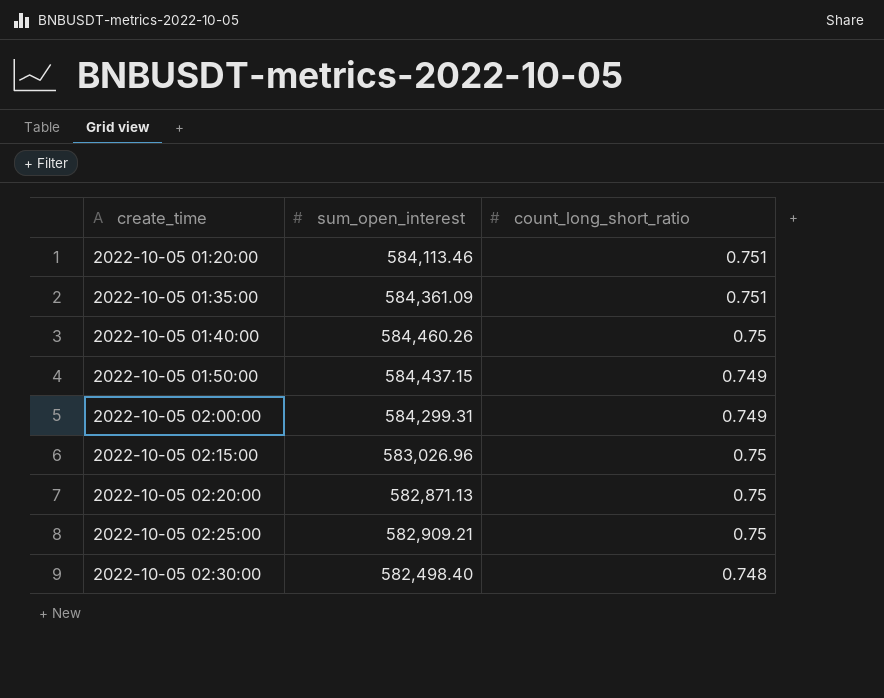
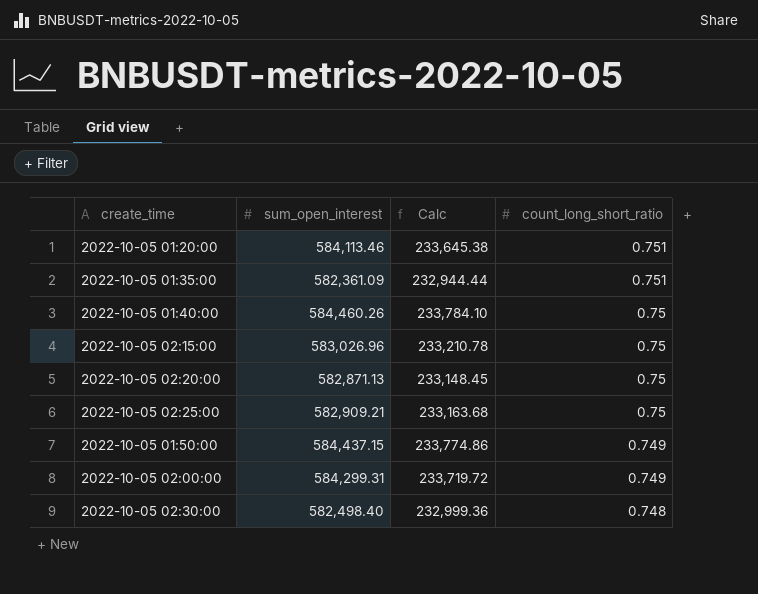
row order: create_time ascending -> count_long_short_ratio descending
column Calc | formula: none -> [sum_open_interest] * 0.4
2022-10-05 01:35:00 | sum_open_interest: 584,361.09 -> 582,361.09

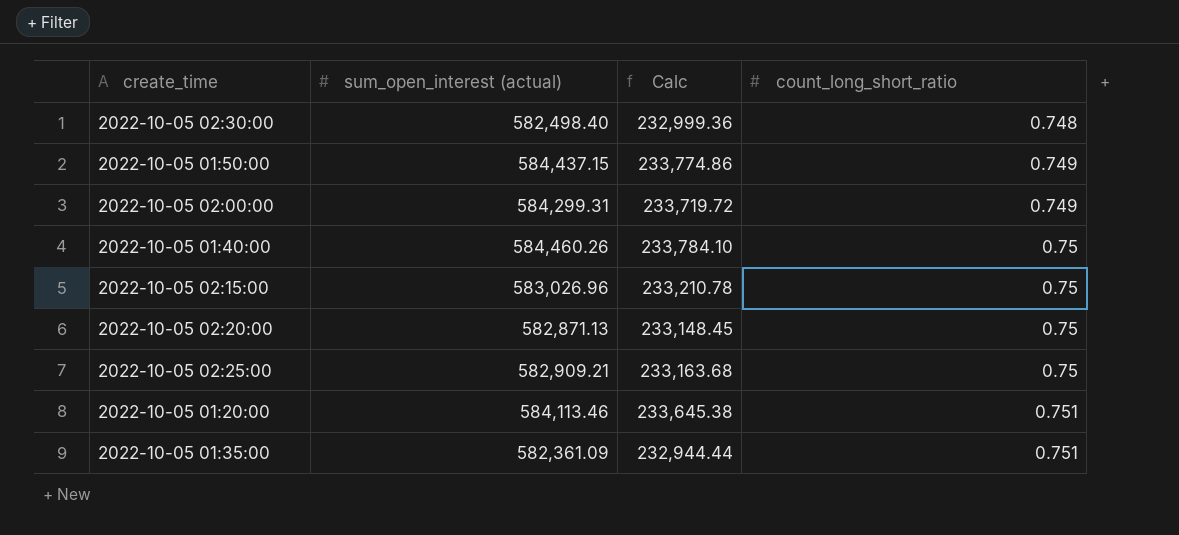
row order: count_long_short_ratio descending -> count_long_short_ratio ascending
column name: sum_open_interest -> sum_open_interest (actual)

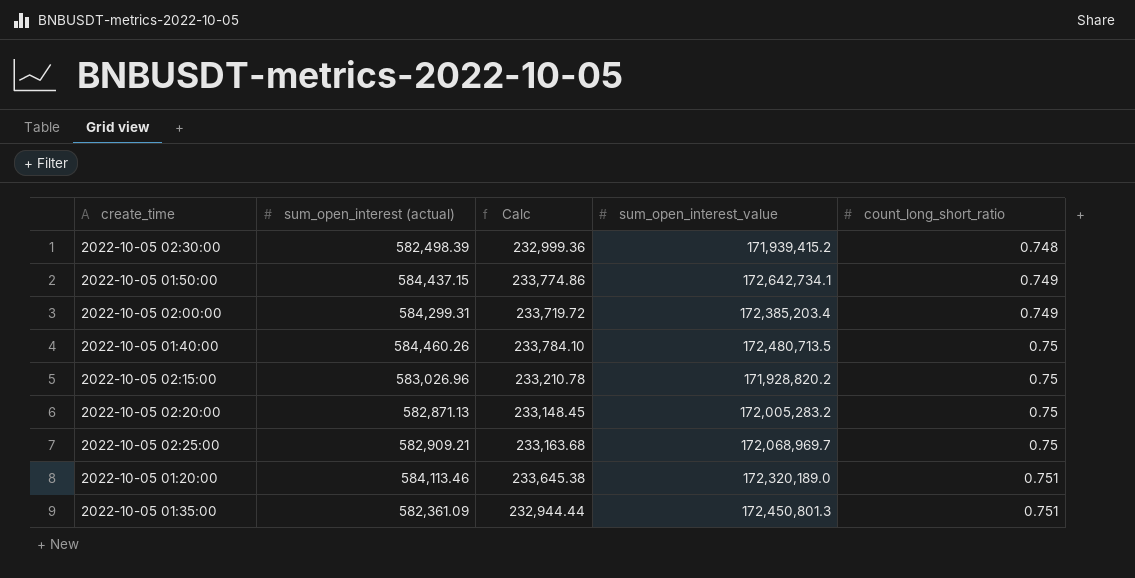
column sum_open_interest_value | position: none -> 4
2022-10-05 02:30:00 | sum_open_interest (actual): 582,498.40 -> 582,498.39

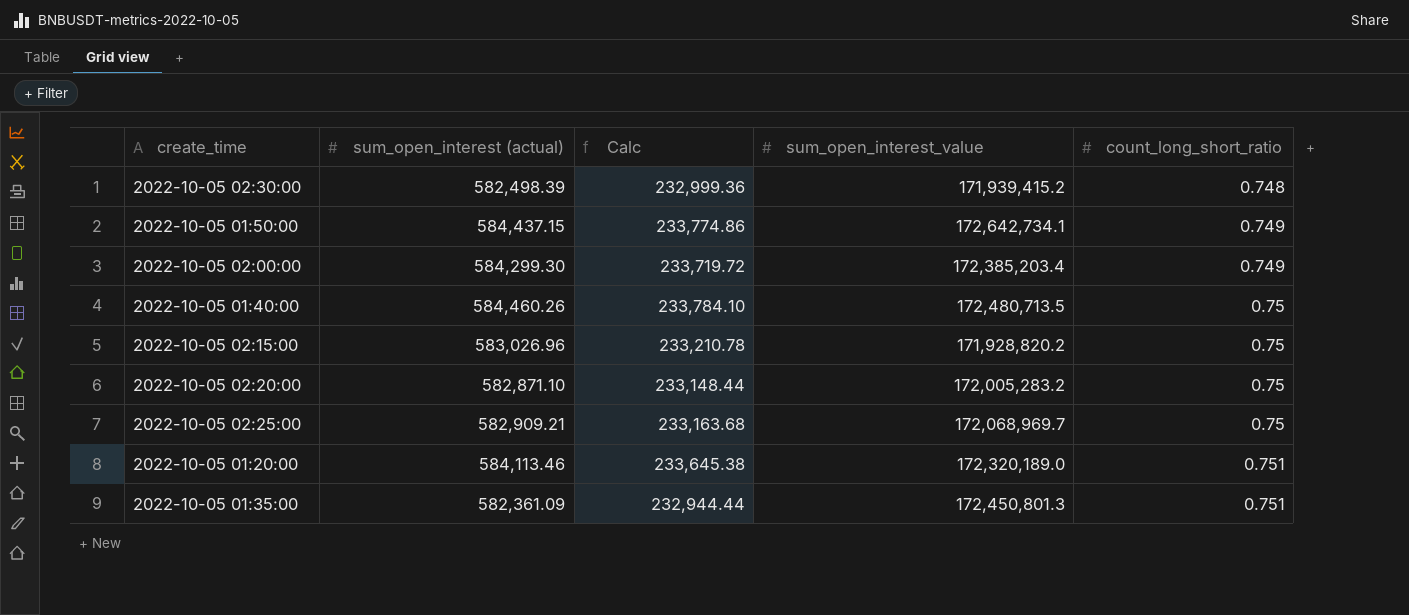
2022-10-05 02:00:00 | sum_open_interest (actual): 584,299.31 -> 584,299.30
2022-10-05 02:20:00 | sum_open_interest (actual): 582,871.13 -> 582,871.10
2022-10-05 02:20:00 | Calc: 233,148.45 -> 233,148.44

